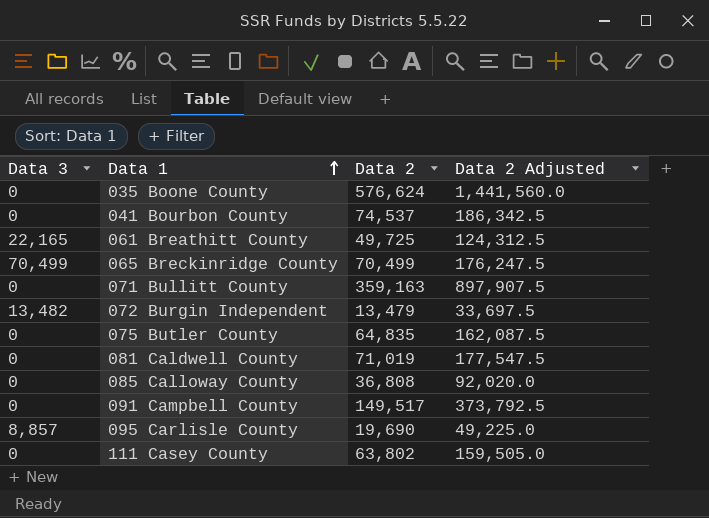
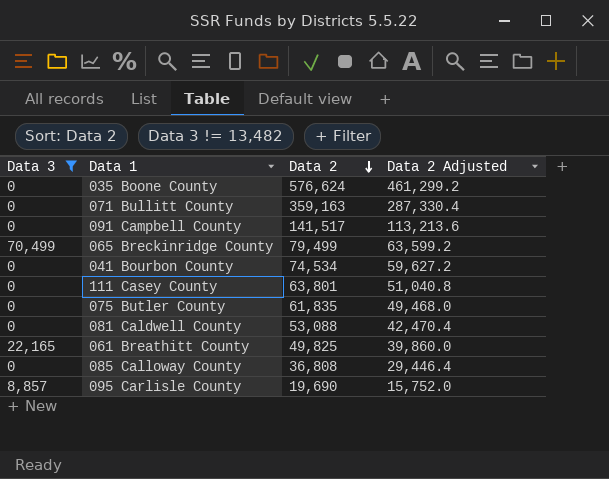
filter: none -> Data 3 != 13,482
row order: Data 1 ascending -> Data 2 descending
column Data 2 Adjusted | formula: [Data 2] * 2.5 -> [Data 2] * 0.8
091 Campbell County | Data 2: 149,517 -> 141,517
065 Breckinridge County | Data 2: 70,499 -> 79,499
041 Bourbon County | Data 2: 74,537 -> 74,534
111 Casey County | Data 2: 63,802 -> 63,801
075 Butler County | Data 2: 64,835 -> 61,835
081 Caldwell County | Data 2: 71,019 -> 53,088
061 Breathitt County | Data 2: 49,725 -> 49,825

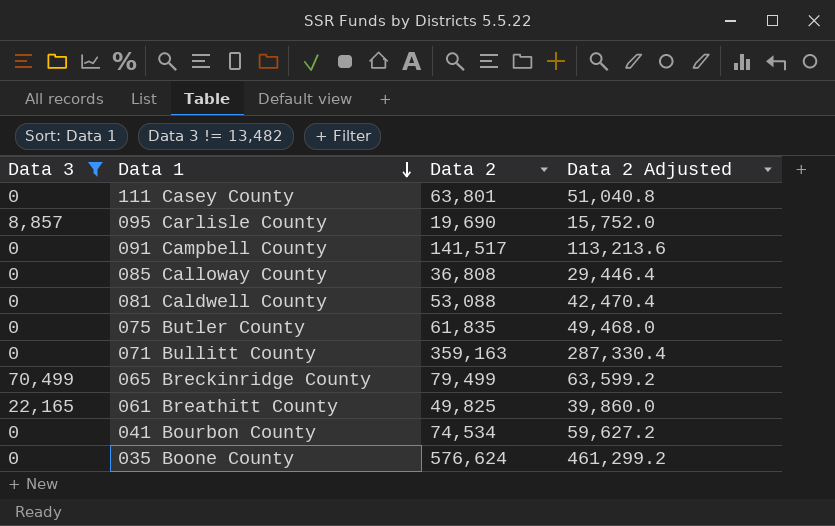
row order: Data 2 descending -> Data 1 descending

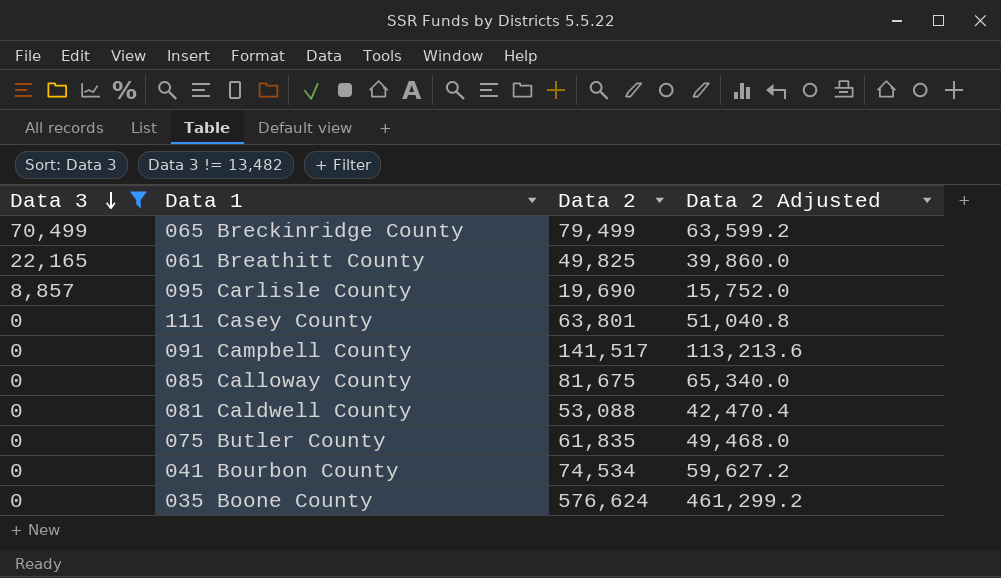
row order: Data 1 descending -> Data 3 descending
row 071 Bullitt County: 0 | 359,163 | 287,330.4 -> none
085 Calloway County | Data 2: 36,808 -> 81,675
085 Calloway County | Data 2 Adjusted: 29,446.4 -> 65,340.0

